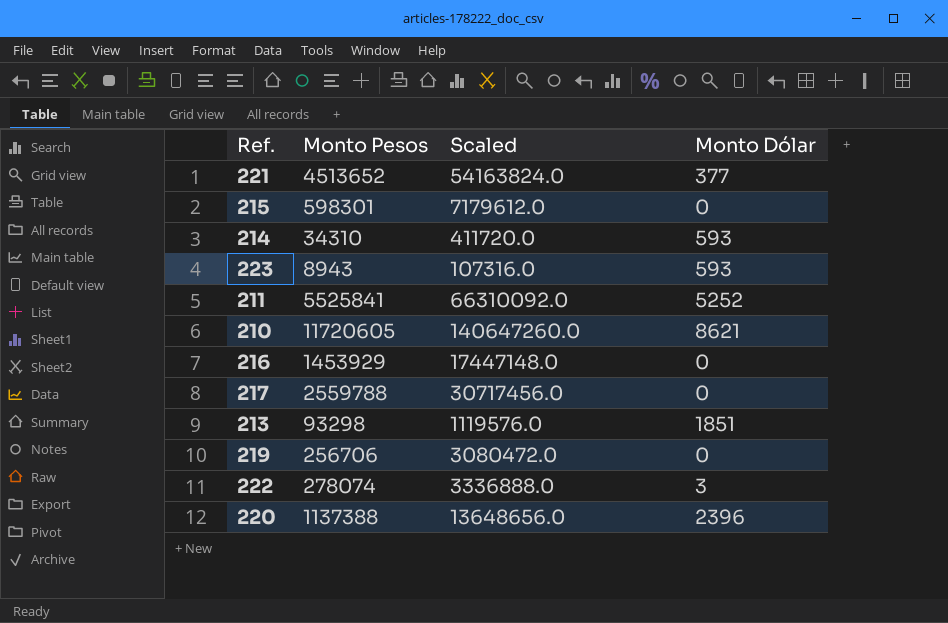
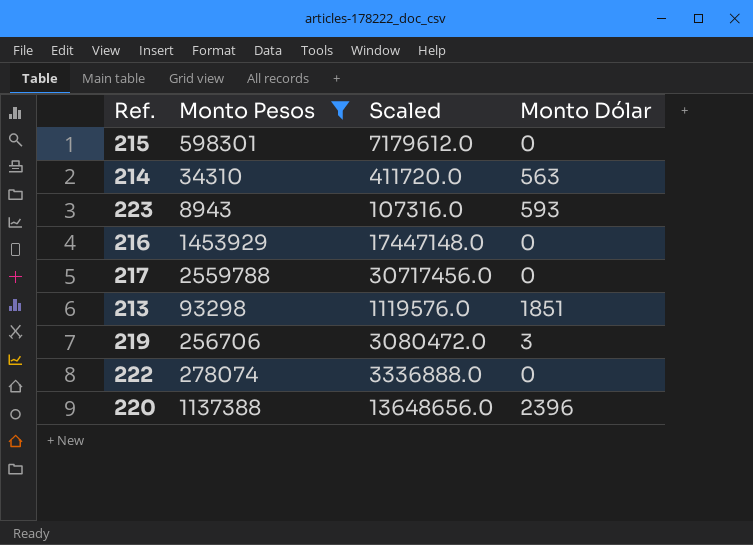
filter: none -> Monto Pesos <= 2559788
214 | Monto Dólar: 593 -> 563
219 | Monto Dólar: 0 -> 3
222 | Monto Dólar: 3 -> 0

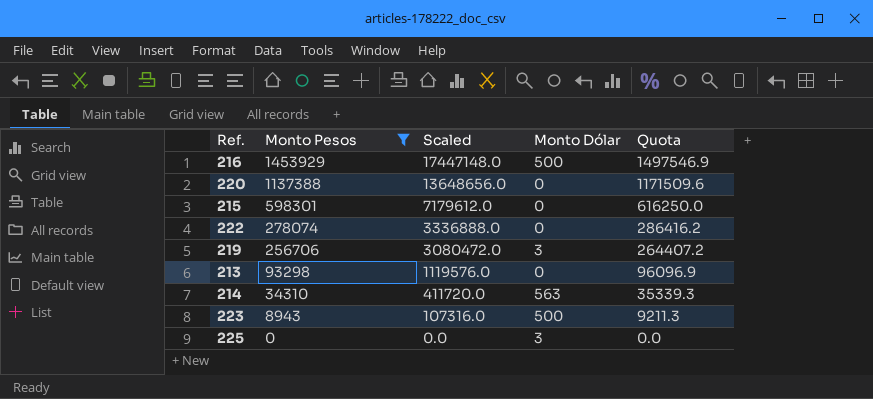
row order: none -> Monto Pesos descending
column Quota | formula: none -> [Monto Pesos] * 1.03
row 217: 2559788 | 30717456.0 | 0 -> none
216 | Monto Dólar: 0 -> 500
220 | Monto Dólar: 2396 -> 0
213 | Monto Dólar: 1851 -> 0
223 | Monto Dólar: 593 -> 500
row 225: none -> 0 | 0.0 | 3 | 0.0

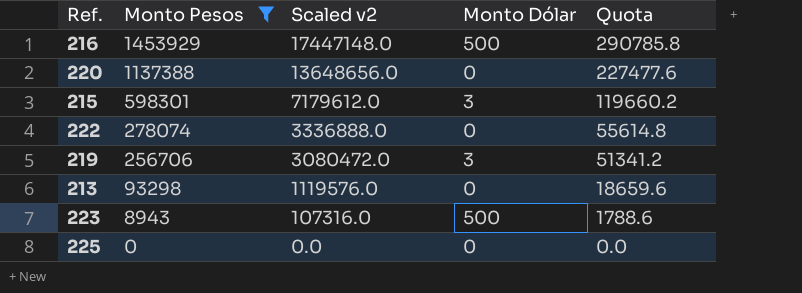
column name: Scaled -> Scaled v2
column Quota | formula: [Monto Pesos] * 1.03 -> [Monto Pesos] * 0.2
row 214: 34310 | 411720.0 | 563 | 35339.3 -> none
215 | Monto Dólar: 0 -> 3
225 | Monto Dólar: 3 -> 0

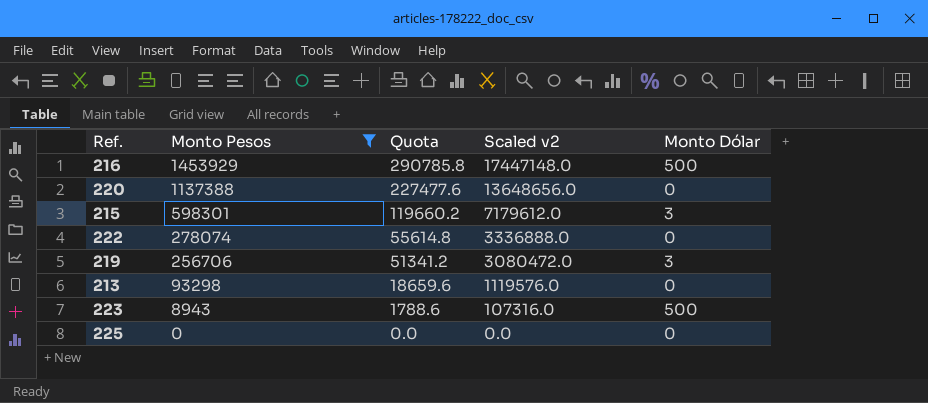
column Quota | position: 5 -> 3

